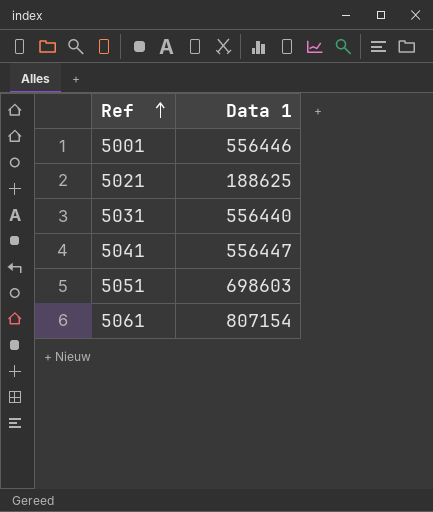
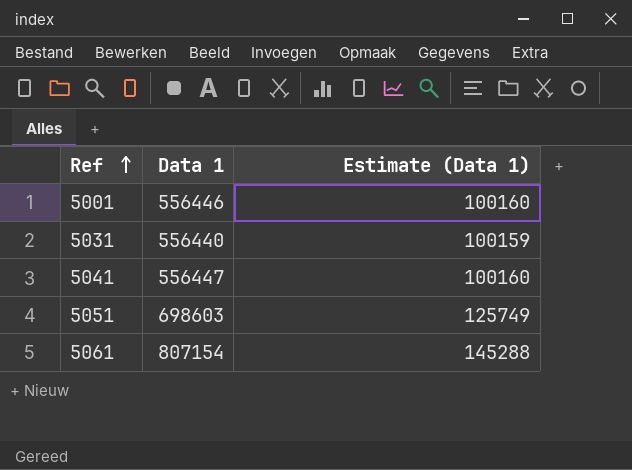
column Estimate (Data 1) | formula: none -> [Data 1] * 0.18
row 5021: 188625 -> none

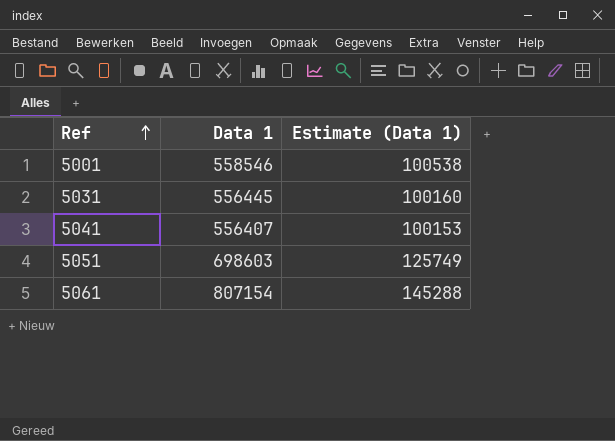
5001 | Data 1: 556446 -> 558546
5001 | Estimate (Data 1): 100160 -> 100538
5031 | Data 1: 556440 -> 556445
5031 | Estimate (Data 1): 100159 -> 100160
5041 | Data 1: 556447 -> 556407
5041 | Estimate (Data 1): 100160 -> 100153

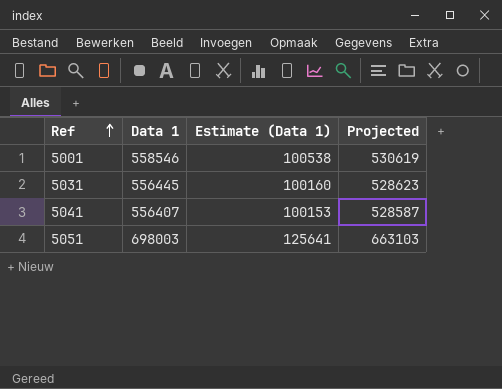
column Projected | formula: none -> [Data 1] * 0.95
row 5061: 807154 | 145288 -> none
5051 | Data 1: 698603 -> 698003
5051 | Estimate (Data 1): 125749 -> 125641

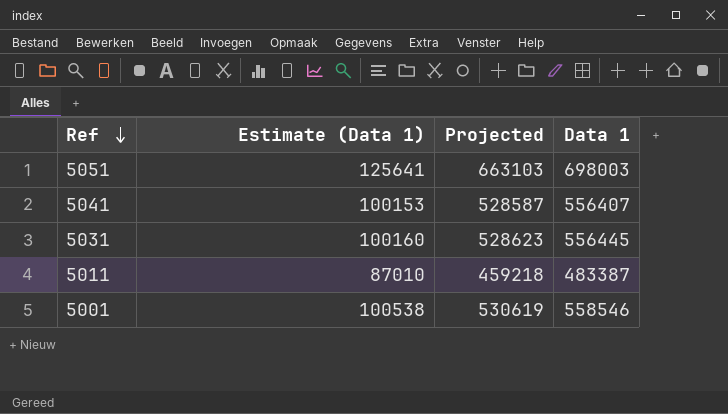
row order: Ref ascending -> Ref descending
column Data 1 | position: 2 -> 4
row 5011: none -> 87010 | 459218 | 483387

